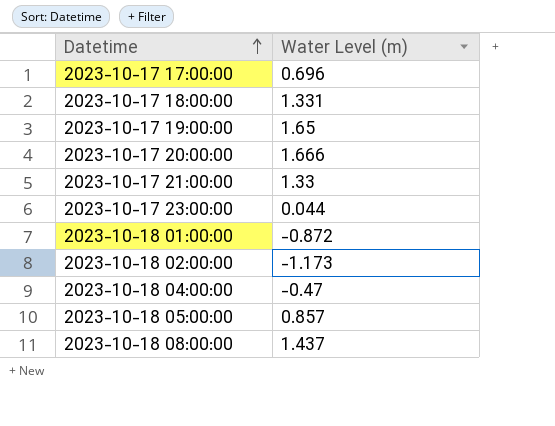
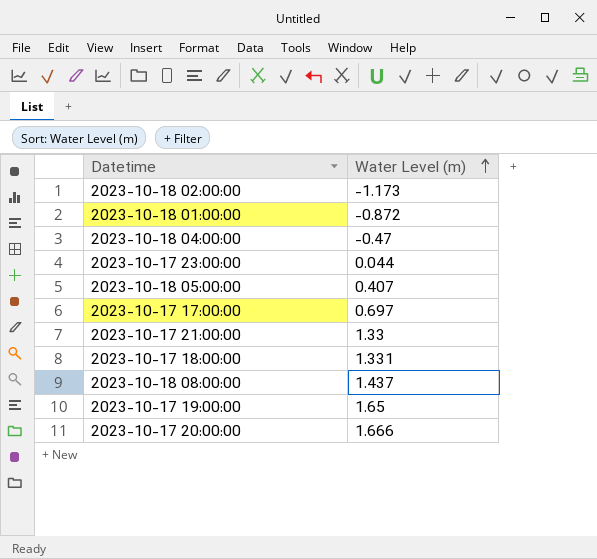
row order: Datetime ascending -> Water Level (m) ascending
2023-10-18 05:00:00 | Water Level (m): 0.857 -> 0.407
2023-10-17 17:00:00 | Water Level (m): 0.696 -> 0.697

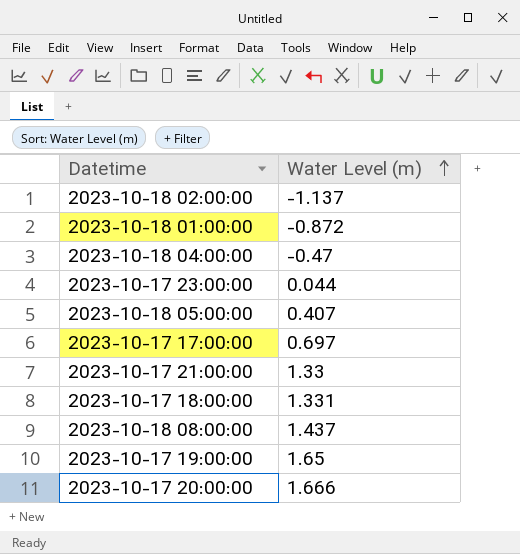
2023-10-18 02:00:00 | Water Level (m): -1.173 -> -1.137

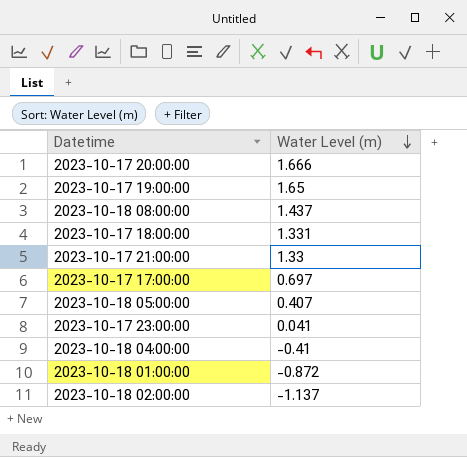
row order: Water Level (m) ascending -> Water Level (m) descending
2023-10-17 23:00:00 | Water Level (m): 0.044 -> 0.041
2023-10-18 04:00:00 | Water Level (m): -0.47 -> -0.41

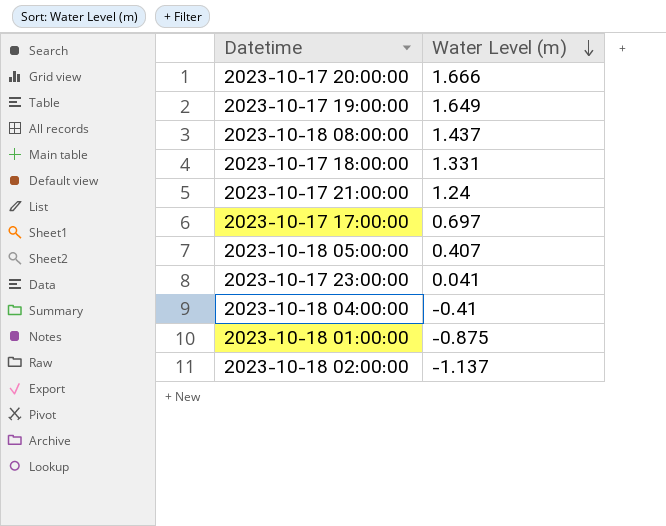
2023-10-17 19:00:00 | Water Level (m): 1.65 -> 1.649
2023-10-17 21:00:00 | Water Level (m): 1.33 -> 1.24
2023-10-18 01:00:00 | Water Level (m): -0.872 -> -0.875

